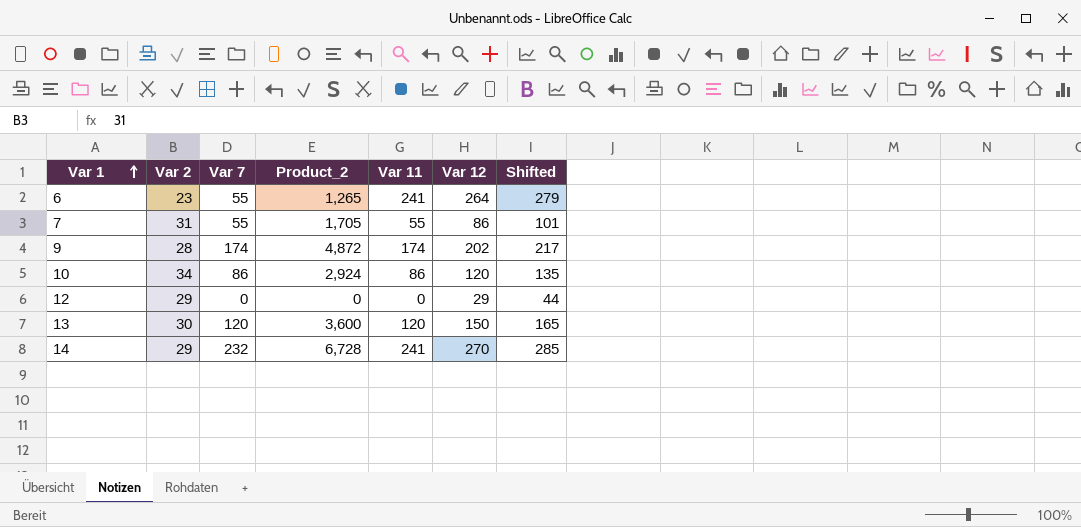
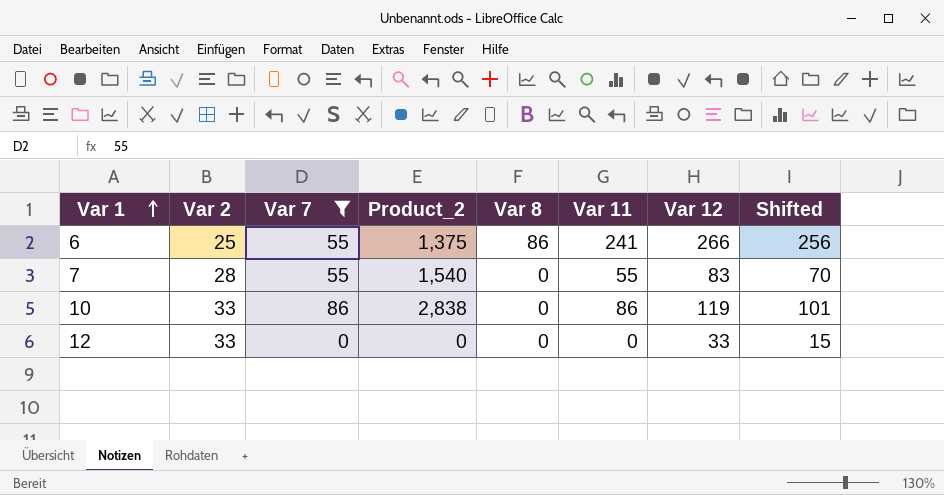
filter: none -> Var 7 <= 86
column Var 8 | position: none -> 5
column Shifted | formula: [Var 12] + 15 -> [Var 11] + 15
6 | Var 2: 23 -> 25
6 | Product_2: 1,265 -> 1,375
6 | Var 12: 264 -> 266
7 | Var 2: 31 -> 28
7 | Product_2: 1,705 -> 1,540
7 | Var 12: 86 -> 83
10 | Var 2: 34 -> 33
10 | Product_2: 2,924 -> 2,838
10 | Var 12: 120 -> 119
12 | Var 2: 29 -> 33
12 | Var 12: 29 -> 33

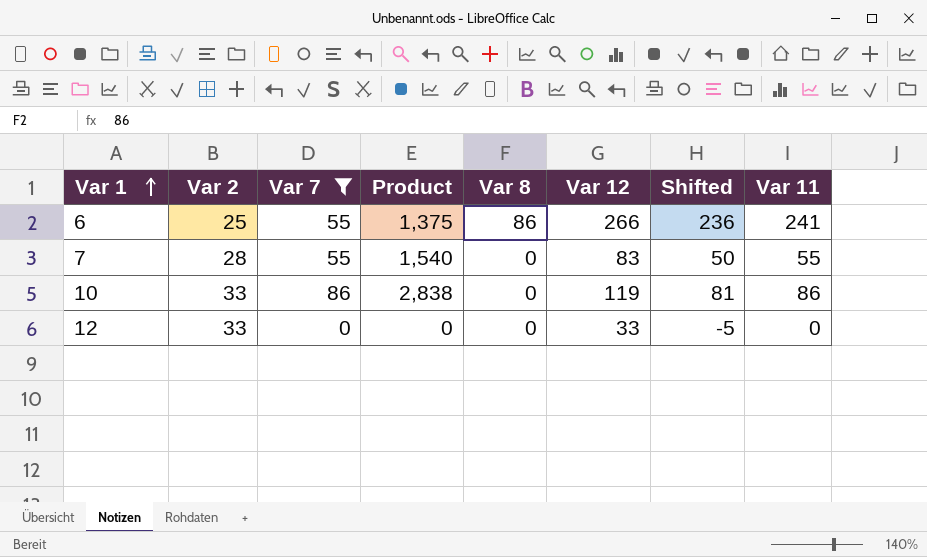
column name: Product_2 -> Product
column Shifted | formula: [Var 11] + 15 -> [Var 11] - 5
column Var 11 | position: 6 -> 8

